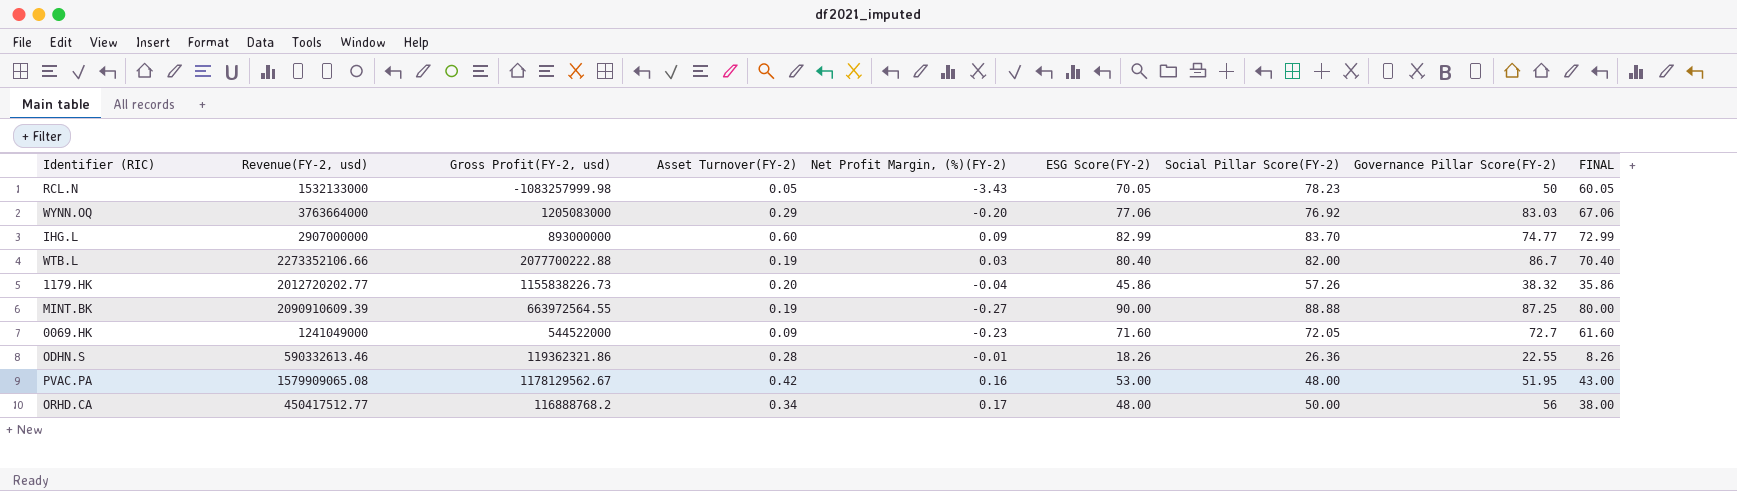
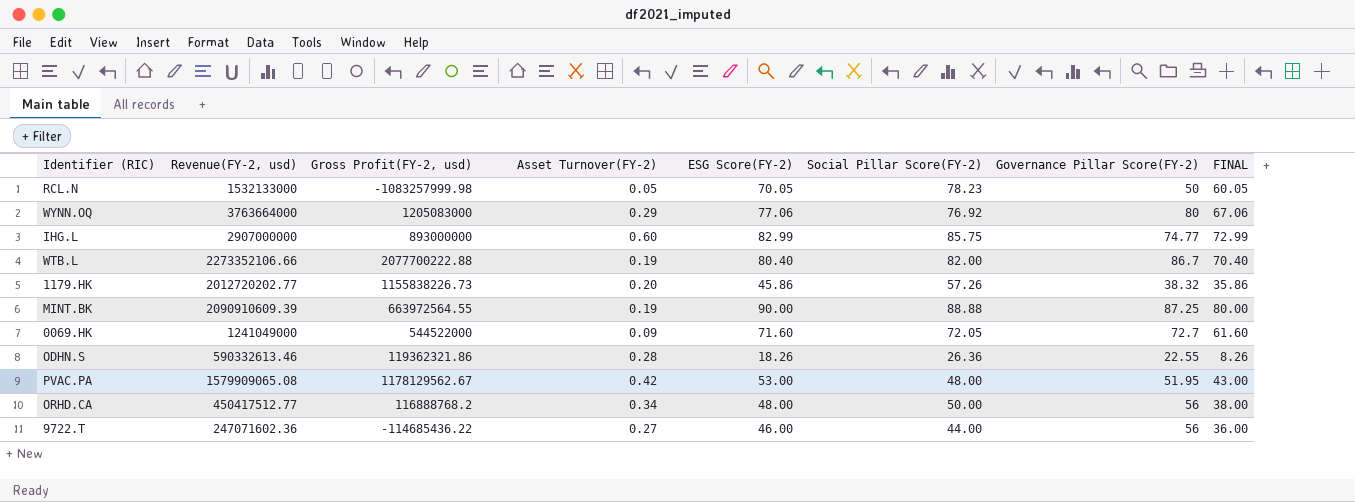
column Net Profit Margin, (%)(FY-2) | position: 5 -> none
WYNN.OQ | Governance Pillar Score(FY-2): 83.03 -> 80
IHG.L | Social Pillar Score(FY-2): 83.70 -> 85.75
row 9722.T: none -> 247071602.36 | -114685436.22 | 0.27 | 46.00 | 44.00 | 56 | 36.00

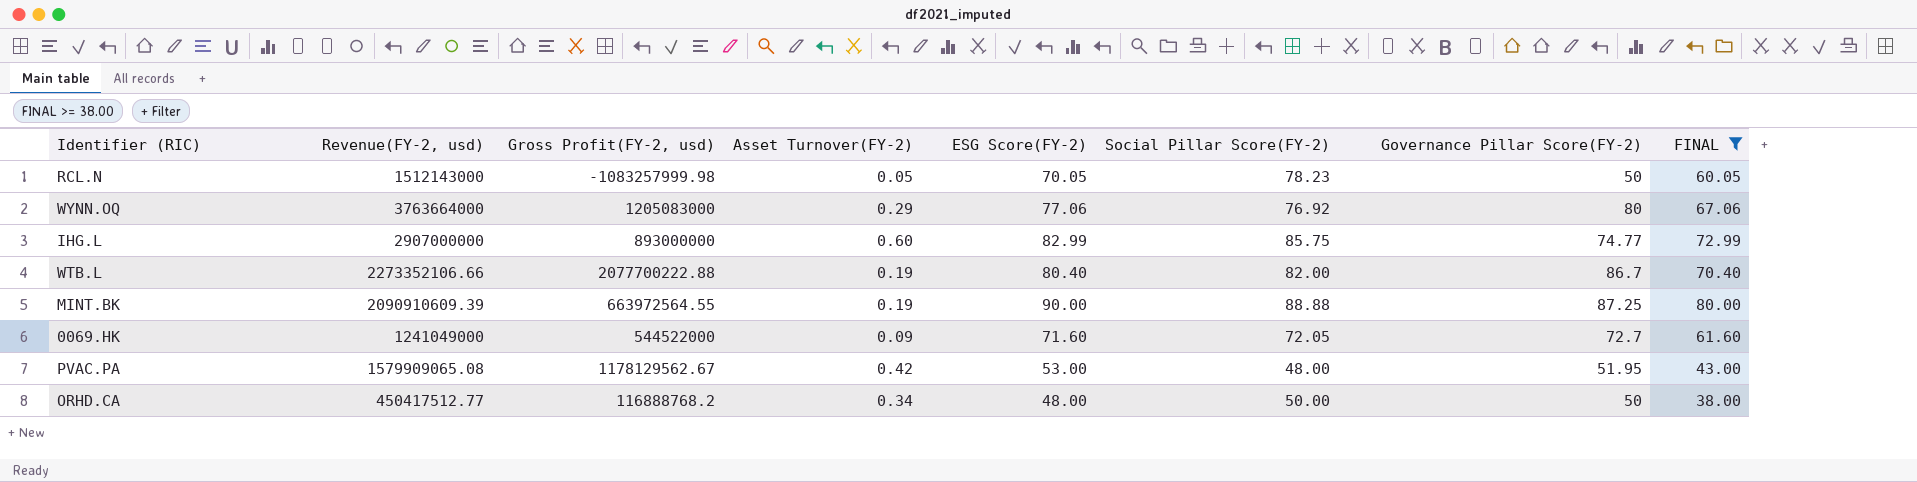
filter: none -> FINAL >= 38.00
RCL.N | Revenue(FY-2, usd): 1532133000 -> 1512143000
ORHD.CA | Governance Pillar Score(FY-2): 56 -> 50

